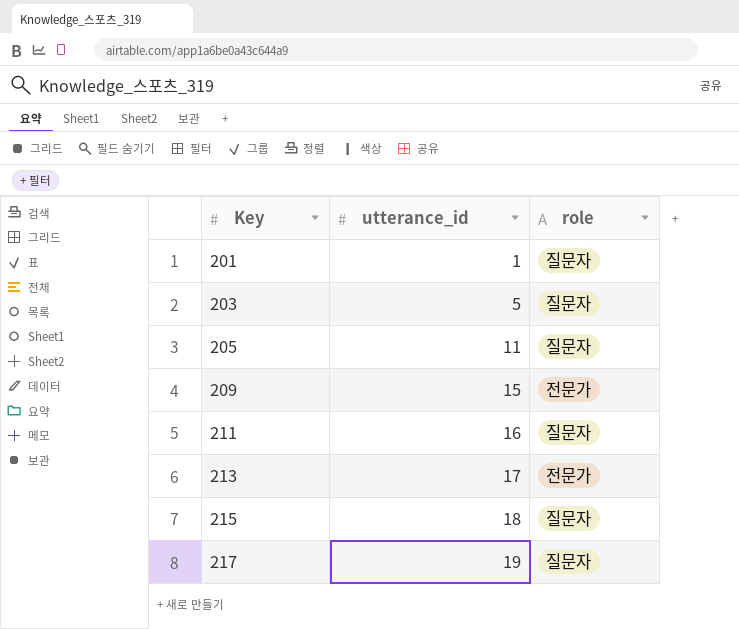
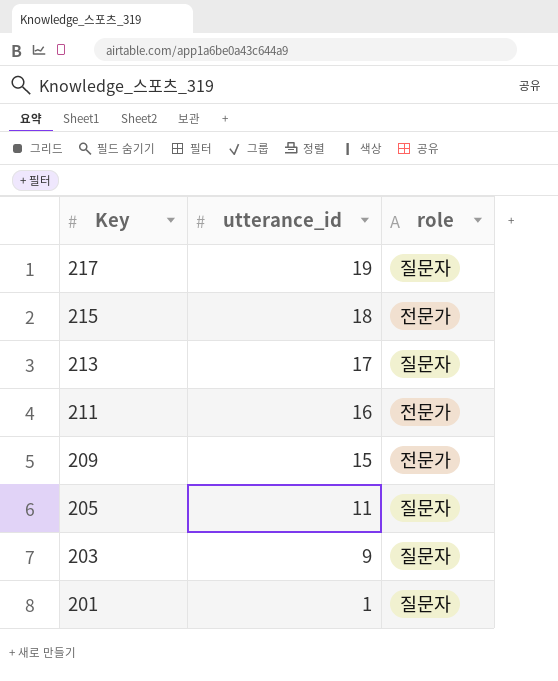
row order: Key ascending -> Key descending
215 | role: 질문자 -> 전문가
213 | role: 전문가 -> 질문자
211 | role: 질문자 -> 전문가
203 | utterance_id: 5 -> 9

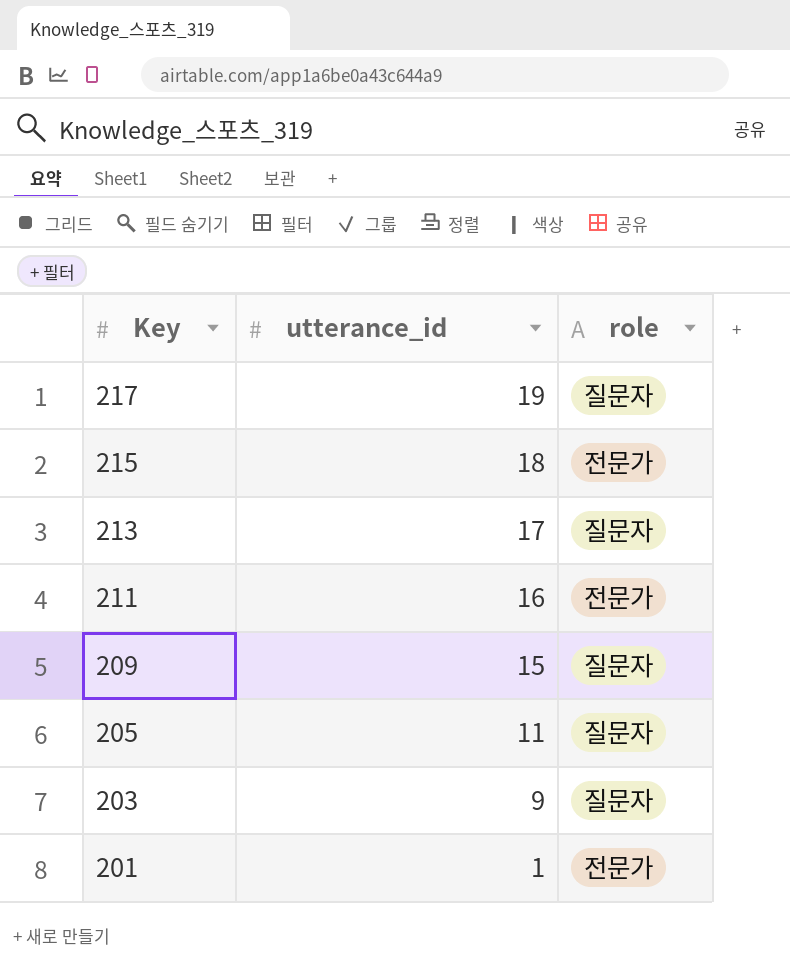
209 | role: 전문가 -> 질문자
201 | role: 질문자 -> 전문가

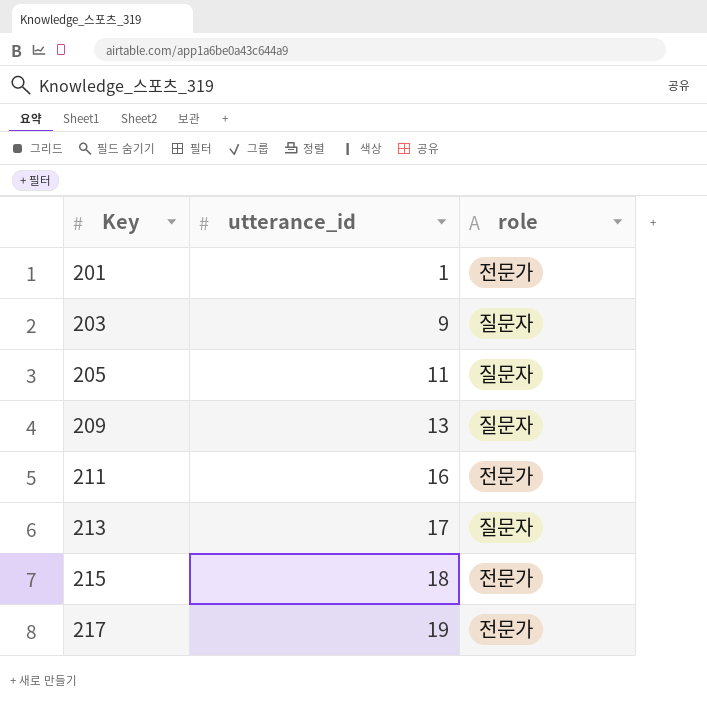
row order: Key descending -> Key ascending
209 | utterance_id: 15 -> 13
217 | role: 질문자 -> 전문가

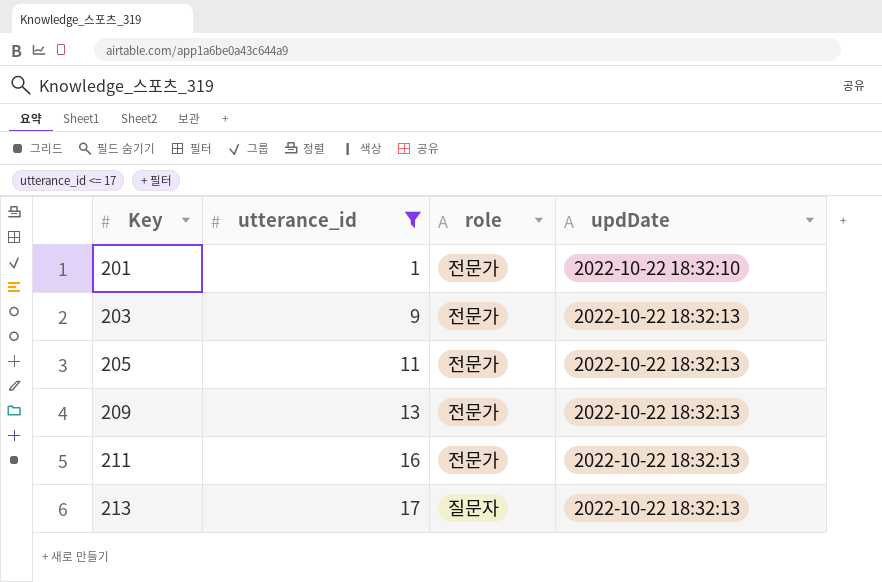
filter: none -> utterance_id <= 17
column updDate | position: none -> 4
203 | role: 질문자 -> 전문가
205 | role: 질문자 -> 전문가
209 | role: 질문자 -> 전문가

